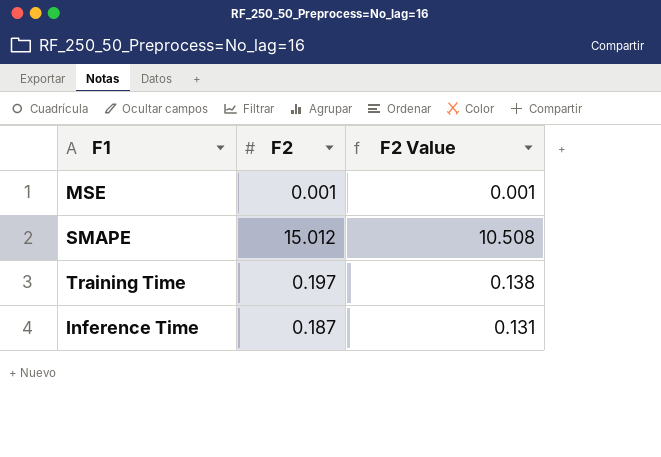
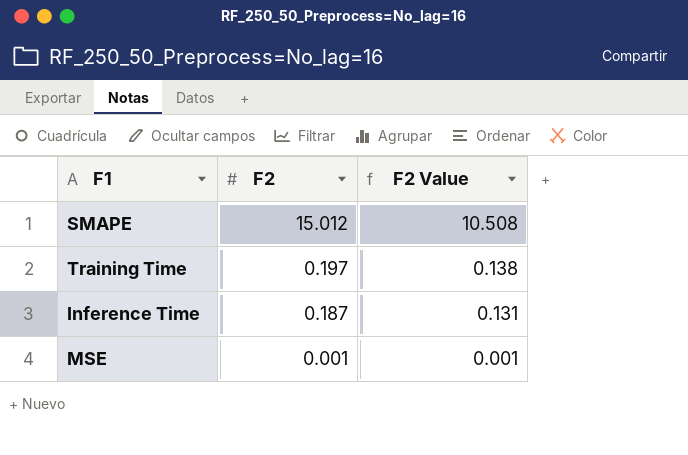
row order: none -> F2 descending

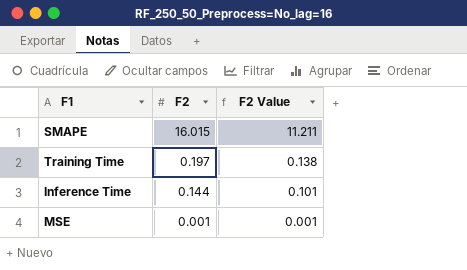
SMAPE | F2: 15.012 -> 16.015
SMAPE | F2 Value: 10.508 -> 11.211
Inference Time | F2: 0.187 -> 0.144
Inference Time | F2 Value: 0.131 -> 0.101

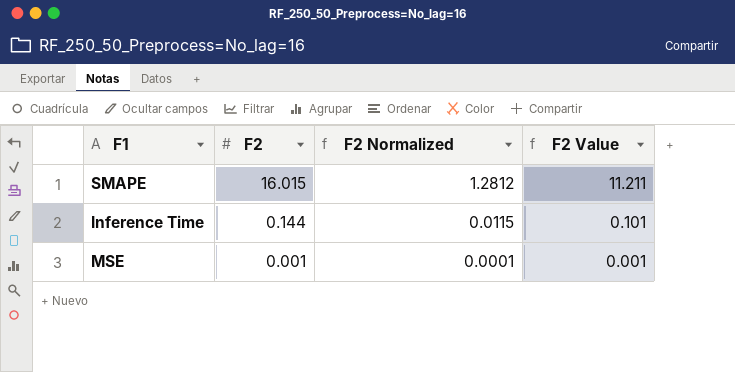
column F2 Normalized | formula: none -> [F2] * 0.08
row Training Time: 0.197 | 0.138 -> none

